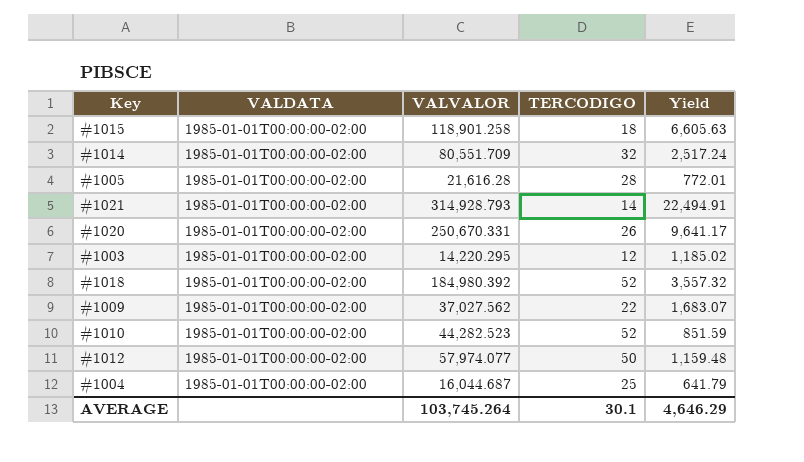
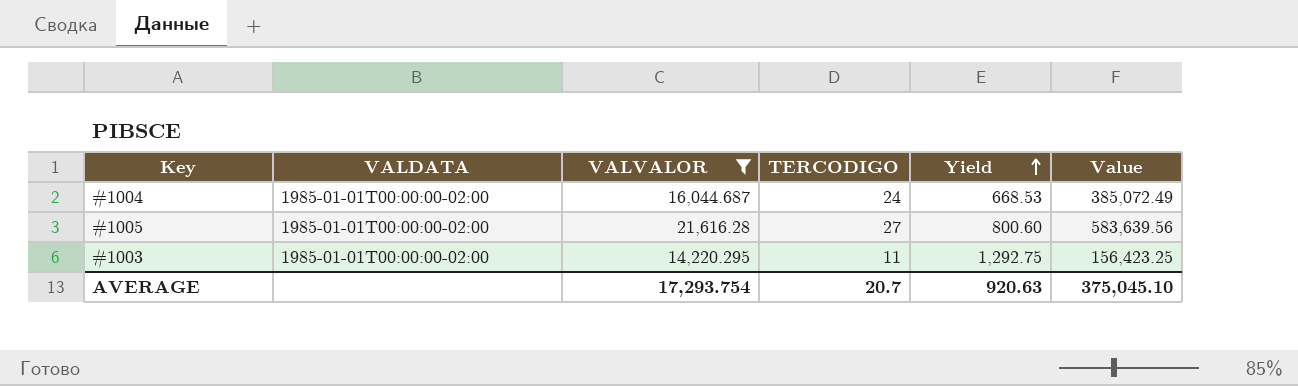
filter: none -> VALVALOR <= 21,616.28
row order: none -> Yield ascending
column Value | formula: none -> [VALVALOR] * [TERCODIGO]
#1004 | TERCODIGO: 25 -> 24
#1004 | Yield: 641.79 -> 668.53
#1005 | TERCODIGO: 28 -> 27
#1005 | Yield: 772.01 -> 800.60
#1003 | TERCODIGO: 12 -> 11
#1003 | Yield: 1,185.02 -> 1,292.75
AVERAGE | VALVALOR: 103,745.264 -> 17,293.754
AVERAGE | TERCODIGO: 30.1 -> 20.7
AVERAGE | Yield: 4,646.29 -> 920.63

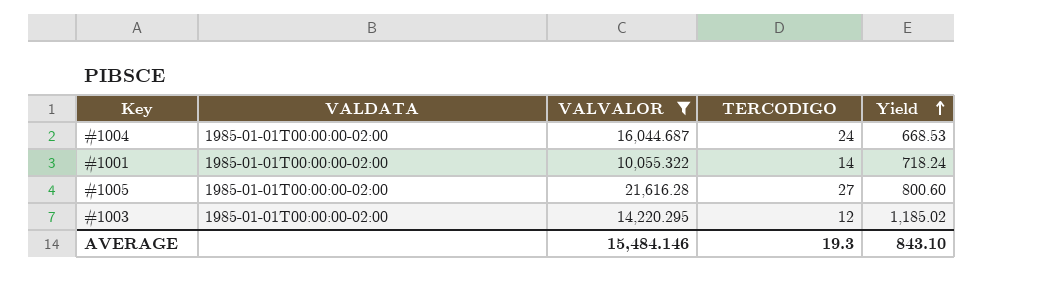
column Value | formula: [VALVALOR] * [TERCODIGO] -> none
row #1001: none -> 1985-01-01T00:00:00-02:00 | 10,055.322 | 14 | 718.24
#1003 | TERCODIGO: 11 -> 12
#1003 | Yield: 1,292.75 -> 1,185.02
AVERAGE | VALVALOR: 17,293.754 -> 15,484.146
AVERAGE | TERCODIGO: 20.7 -> 19.3
AVERAGE | Yield: 920.63 -> 843.10

